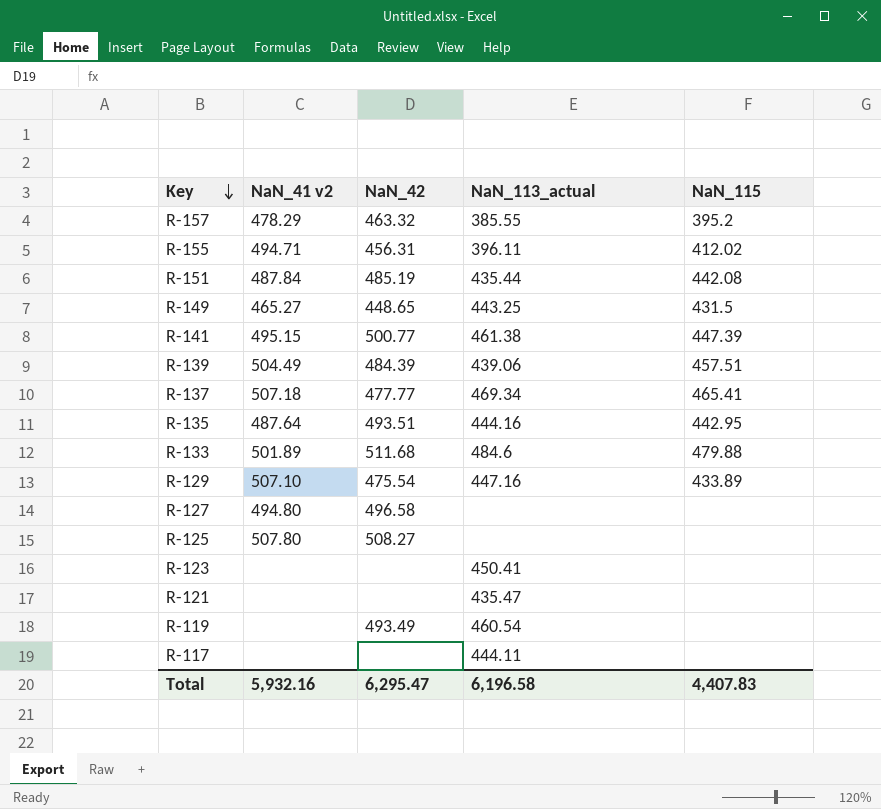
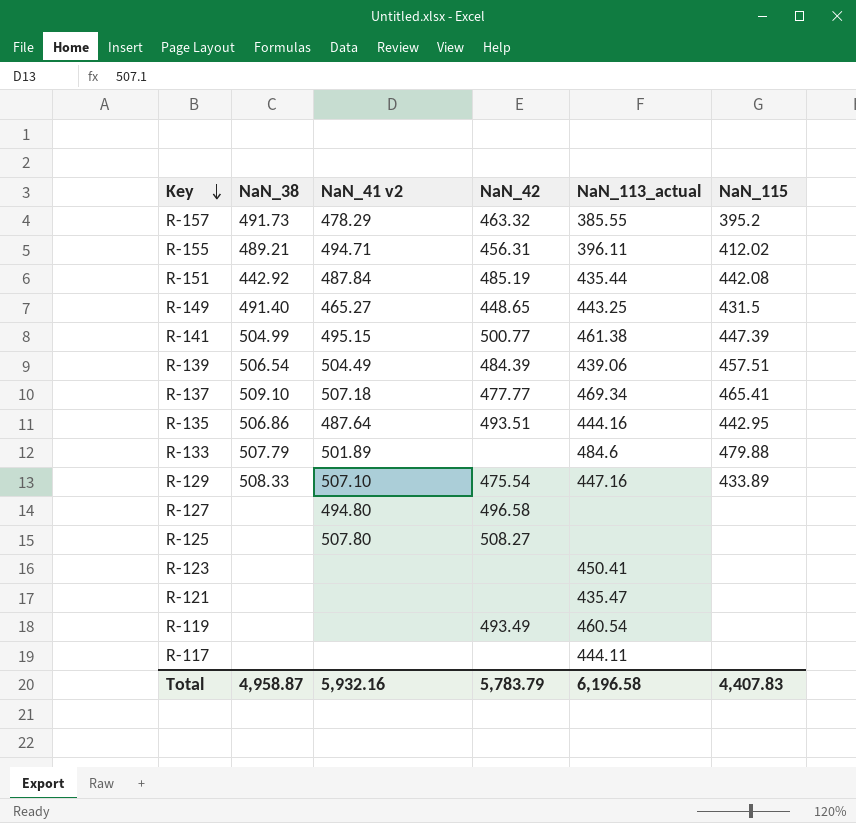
column NaN_38 | position: none -> 2
R-133 | NaN_42: 511.68 -> none
Total | NaN_42: 6,295.47 -> 5,783.79

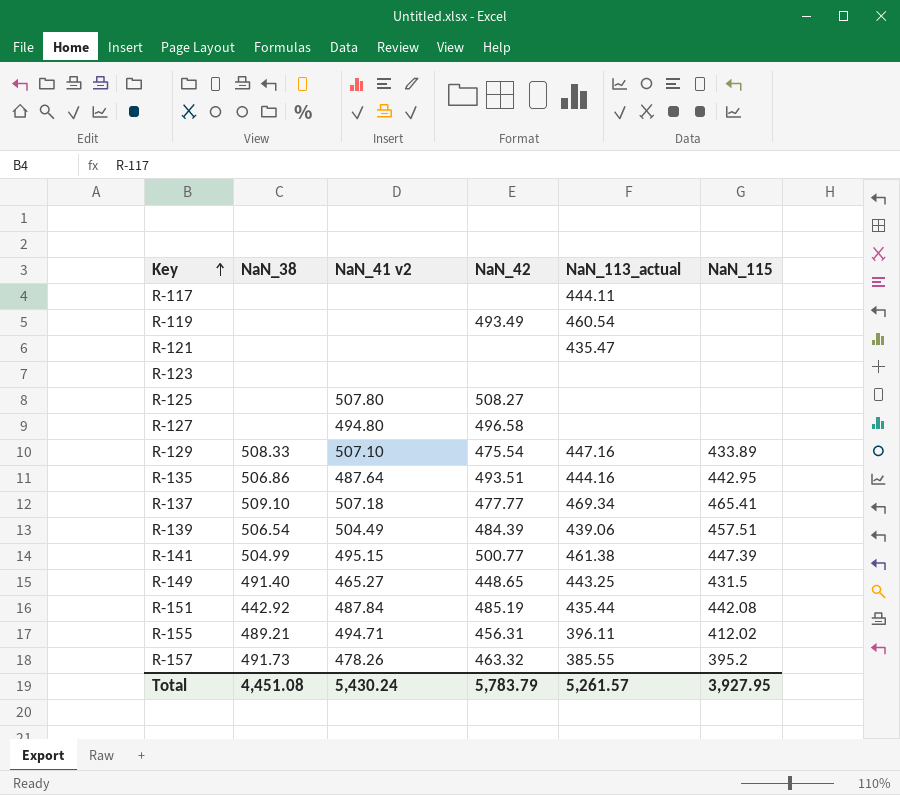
row order: Key descending -> Key ascending
row R-133: 507.79 | 501.89 | none | 484.6 | 479.88 -> none
R-123 | NaN_113_actual: 450.41 -> none
R-157 | NaN_41 v2: 478.29 -> 478.26
Total | NaN_38: 4,958.87 -> 4,451.08
Total | NaN_41 v2: 5,932.16 -> 5,430.24
Total | NaN_113_actual: 6,196.58 -> 5,261.57
Total | NaN_115: 4,407.83 -> 3,927.95

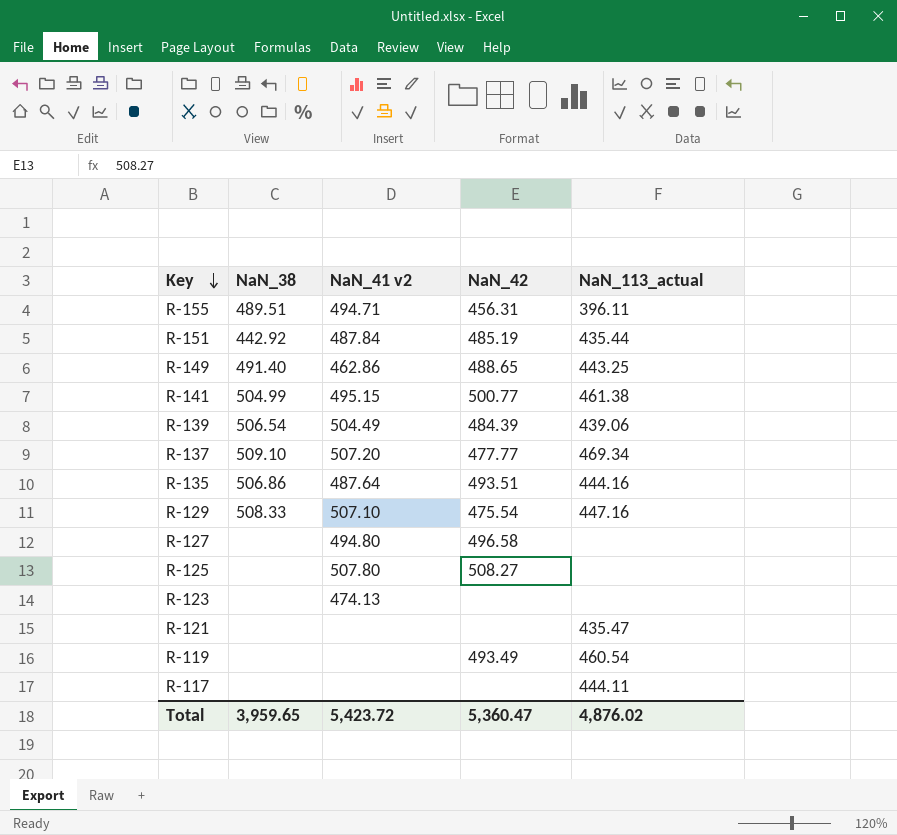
row order: Key ascending -> Key descending
column NaN_115 | position: 6 -> none
row R-157: 491.73 | 478.26 | 463.32 | 385.55 | 395.2 -> none
R-155 | NaN_38: 489.21 -> 489.51
R-149 | NaN_41 v2: 465.27 -> 462.86
R-149 | NaN_42: 448.65 -> 488.65
R-137 | NaN_41 v2: 507.18 -> 507.20
R-123 | NaN_41 v2: none -> 474.13
Total | NaN_38: 4,451.08 -> 3,959.65
Total | NaN_41 v2: 5,430.24 -> 5,423.72
Total | NaN_42: 5,783.79 -> 5,360.47
Total | NaN_113_actual: 5,261.57 -> 4,876.02

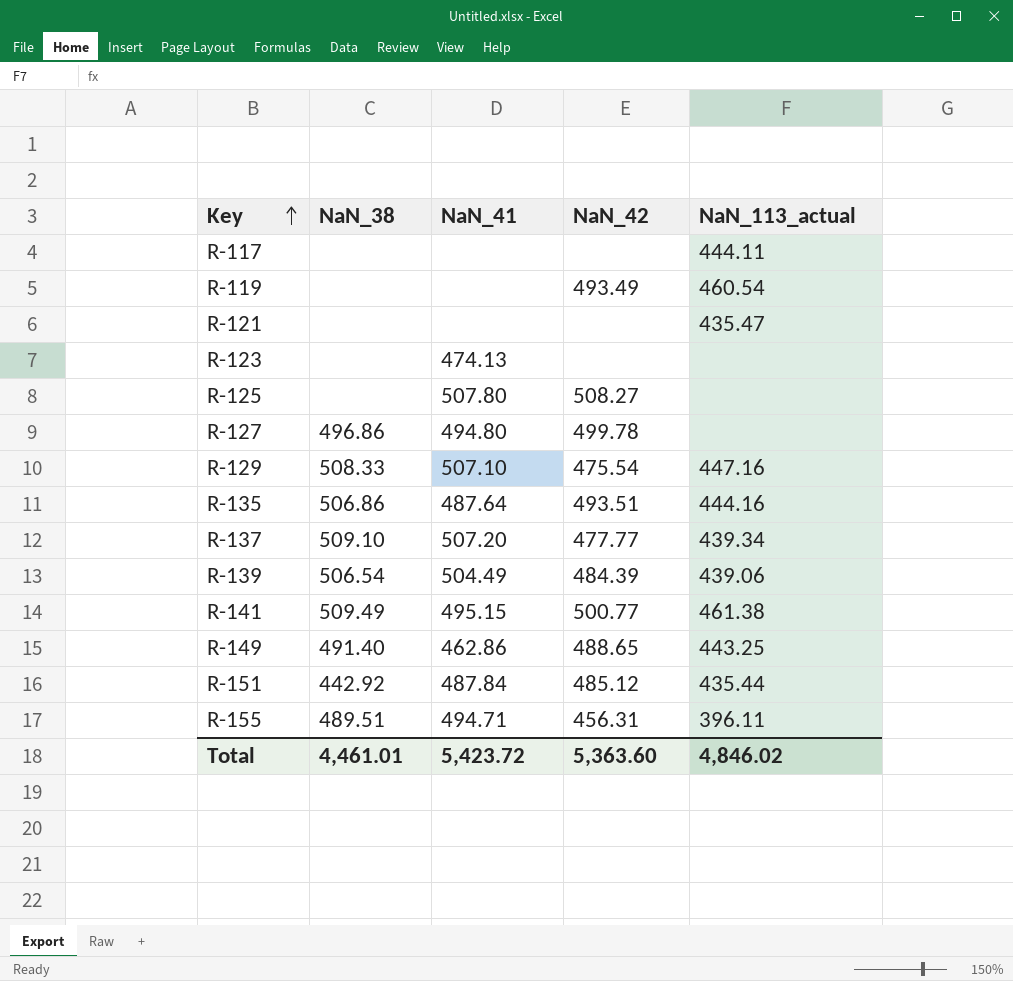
row order: Key descending -> Key ascending
column name: NaN_41 v2 -> NaN_41
R-127 | NaN_38: none -> 496.86
R-127 | NaN_42: 496.58 -> 499.78
R-137 | NaN_113_actual: 469.34 -> 439.34
R-141 | NaN_38: 504.99 -> 509.49
R-151 | NaN_42: 485.19 -> 485.12
Total | NaN_38: 3,959.65 -> 4,461.01
Total | NaN_42: 5,360.47 -> 5,363.60
Total | NaN_113_actual: 4,876.02 -> 4,846.02

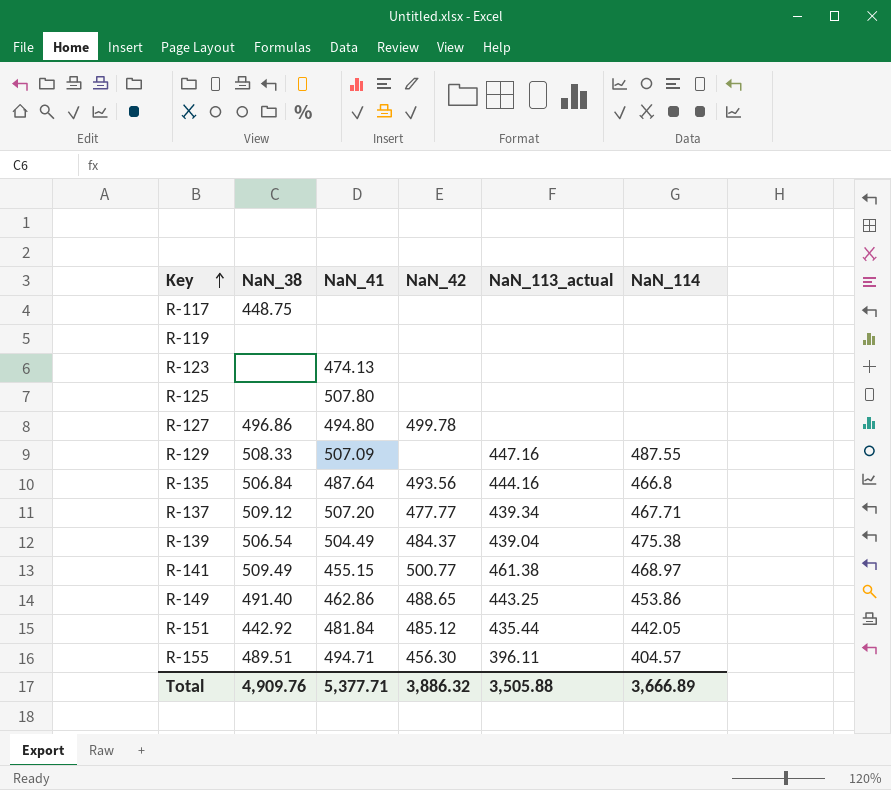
column NaN_114 | position: none -> 6
row R-121: none | none | none | 435.47 -> none
R-117 | NaN_38: none -> 448.75
R-117 | NaN_113_actual: 444.11 -> none
R-119 | NaN_42: 493.49 -> none
R-119 | NaN_113_actual: 460.54 -> none
R-125 | NaN_42: 508.27 -> none
R-129 | NaN_41: 507.10 -> 507.09
R-129 | NaN_42: 475.54 -> none
R-135 | NaN_38: 506.86 -> 506.84
R-135 | NaN_42: 493.51 -> 493.56
R-137 | NaN_38: 509.10 -> 509.12
R-139 | NaN_42: 484.39 -> 484.37
R-139 | NaN_113_actual: 439.06 -> 439.04
R-141 | NaN_41: 495.15 -> 455.15
R-151 | NaN_41: 487.84 -> 481.84
R-155 | NaN_42: 456.31 -> 456.30
Total | NaN_38: 4,461.01 -> 4,909.76
Total | NaN_41: 5,423.72 -> 5,377.71
Total | NaN_42: 5,363.60 -> 3,886.32
Total | NaN_113_actual: 4,846.02 -> 3,505.88

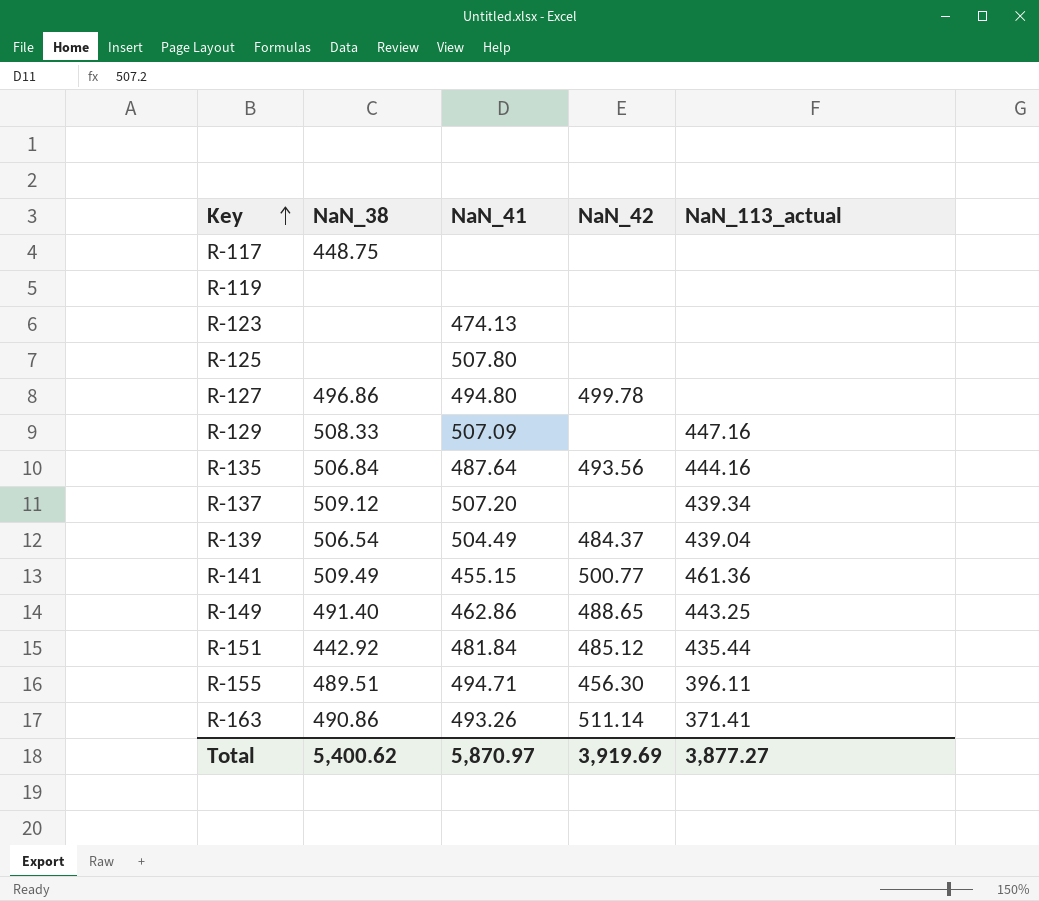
column NaN_114 | position: 6 -> none
R-137 | NaN_42: 477.77 -> none
R-141 | NaN_113_actual: 461.38 -> 461.36
row R-163: none -> 490.86 | 493.26 | 511.14 | 371.41
Total | NaN_38: 4,909.76 -> 5,400.62
Total | NaN_41: 5,377.71 -> 5,870.97
Total | NaN_42: 3,886.32 -> 3,919.69
Total | NaN_113_actual: 3,505.88 -> 3,877.27

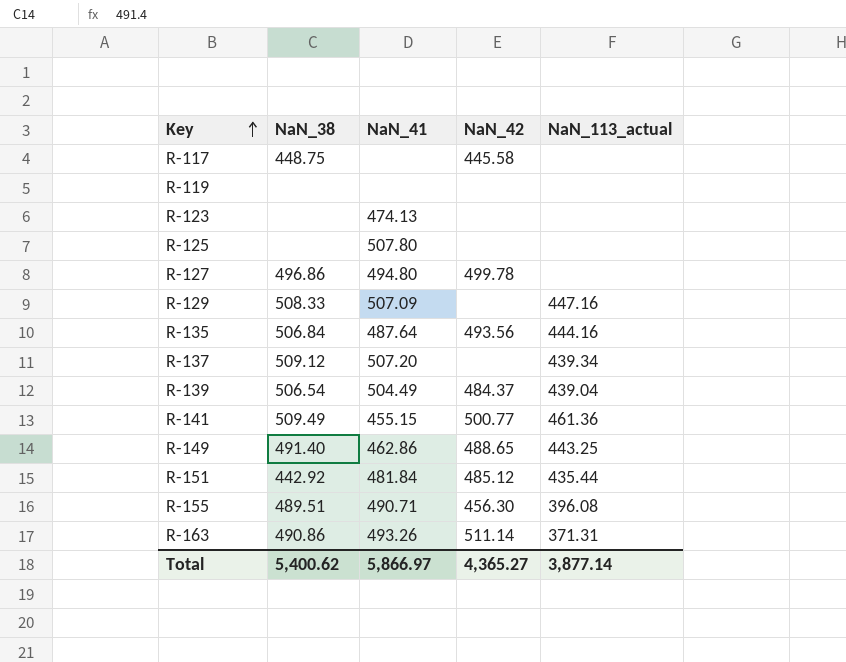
R-117 | NaN_42: none -> 445.58
R-155 | NaN_41: 494.71 -> 490.71
R-155 | NaN_113_actual: 396.11 -> 396.08
R-163 | NaN_113_actual: 371.41 -> 371.31
Total | NaN_41: 5,870.97 -> 5,866.97
Total | NaN_42: 3,919.69 -> 4,365.27
Total | NaN_113_actual: 3,877.27 -> 3,877.14

